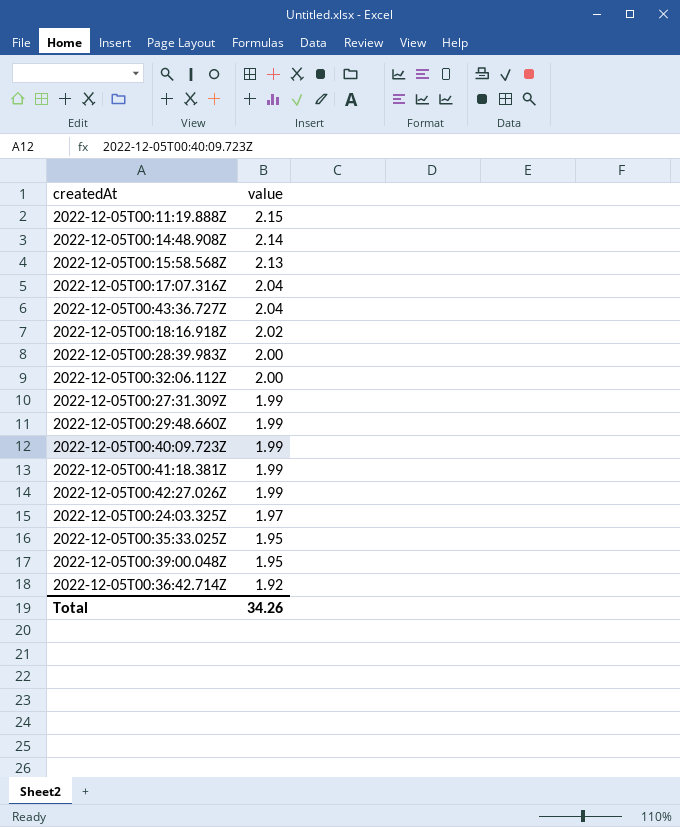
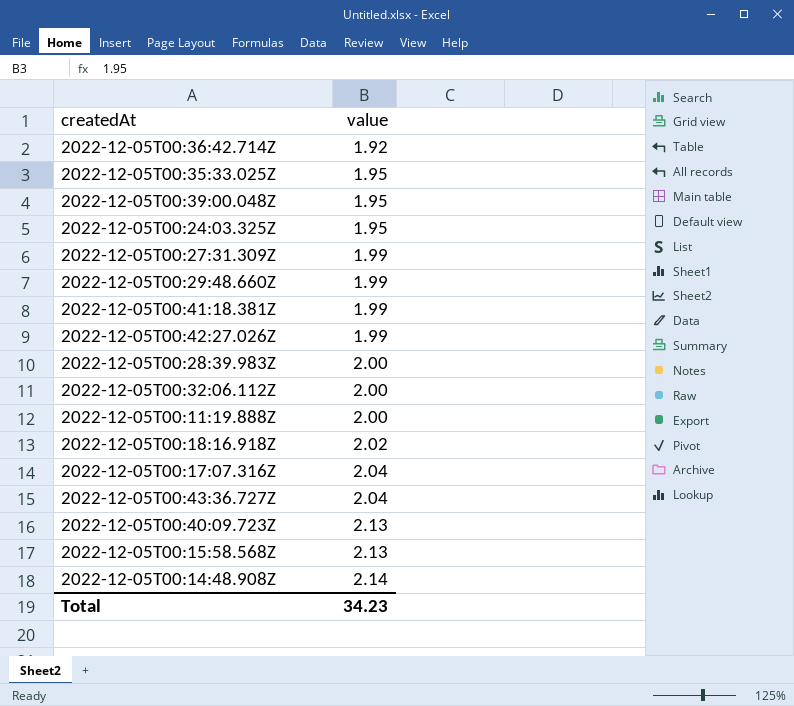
row order: value descending -> value ascending
2022-12-05T00:24:03.325Z | value: 1.97 -> 1.95
2022-12-05T00:11:19.888Z | value: 2.15 -> 2.00
2022-12-05T00:40:09.723Z | value: 1.99 -> 2.13
Total | value: 34.26 -> 34.23

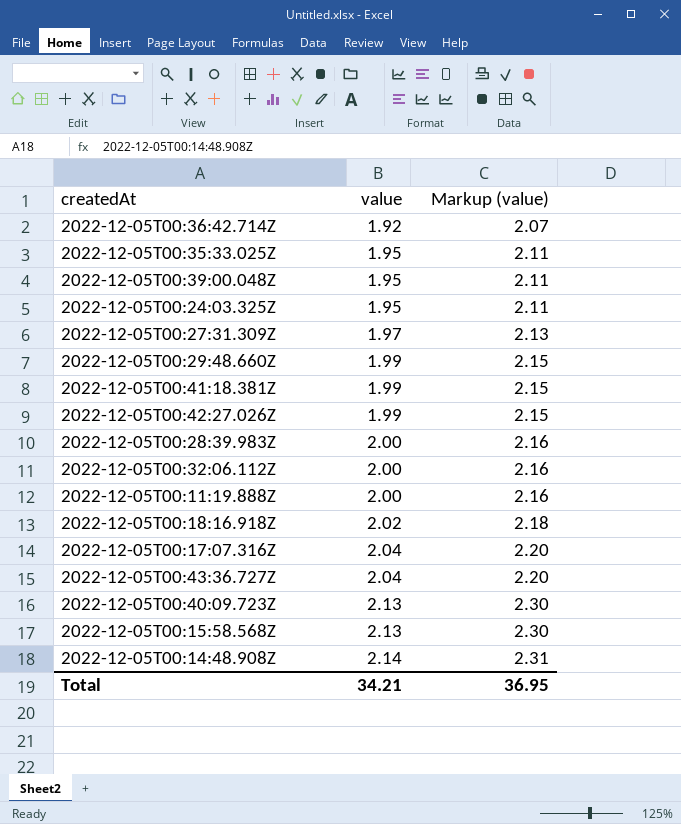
column Markup (value) | formula: none -> [value] * 1.08
2022-12-05T00:27:31.309Z | value: 1.99 -> 1.97
Total | value: 34.23 -> 34.21

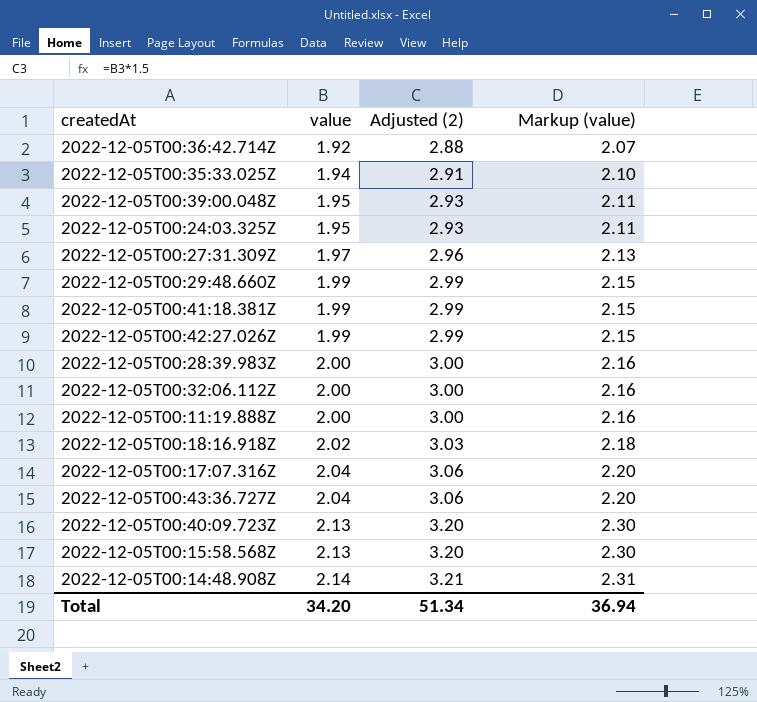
column Adjusted (2) | formula: none -> [value] * 1.5
2022-12-05T00:35:33.025Z | value: 1.95 -> 1.94
2022-12-05T00:35:33.025Z | Markup (value): 2.11 -> 2.10
Total | value: 34.21 -> 34.20
Total | Markup (value): 36.95 -> 36.94

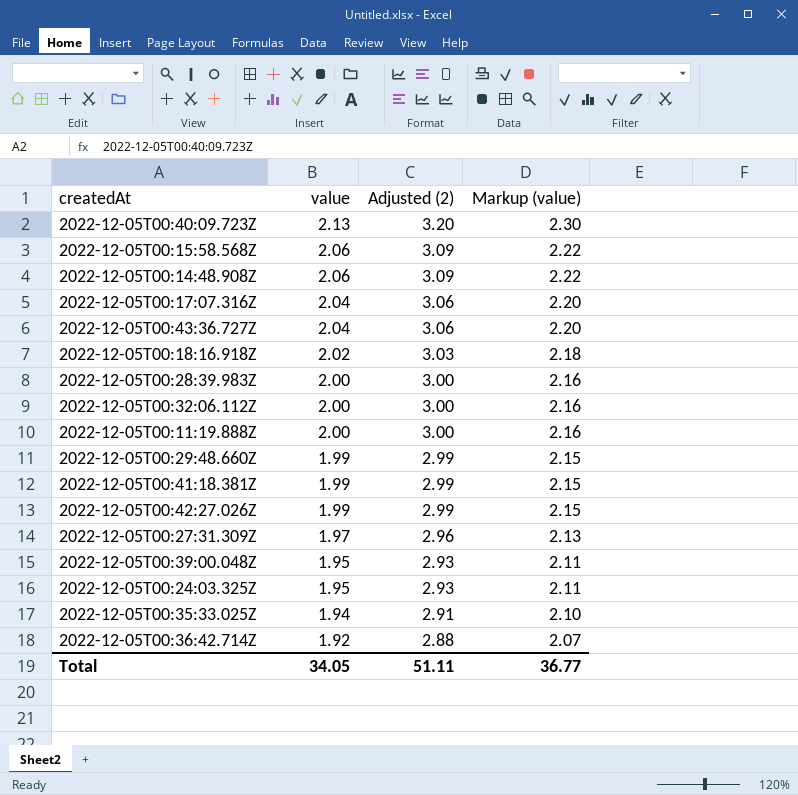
row order: value ascending -> value descending
2022-12-05T00:15:58.568Z | value: 2.13 -> 2.06
2022-12-05T00:15:58.568Z | Adjusted (2): 3.20 -> 3.09
2022-12-05T00:15:58.568Z | Markup (value): 2.30 -> 2.22
2022-12-05T00:14:48.908Z | value: 2.14 -> 2.06
2022-12-05T00:14:48.908Z | Adjusted (2): 3.21 -> 3.09
2022-12-05T00:14:48.908Z | Markup (value): 2.31 -> 2.22
Total | value: 34.20 -> 34.05
Total | Adjusted (2): 51.34 -> 51.11
Total | Markup (value): 36.94 -> 36.77

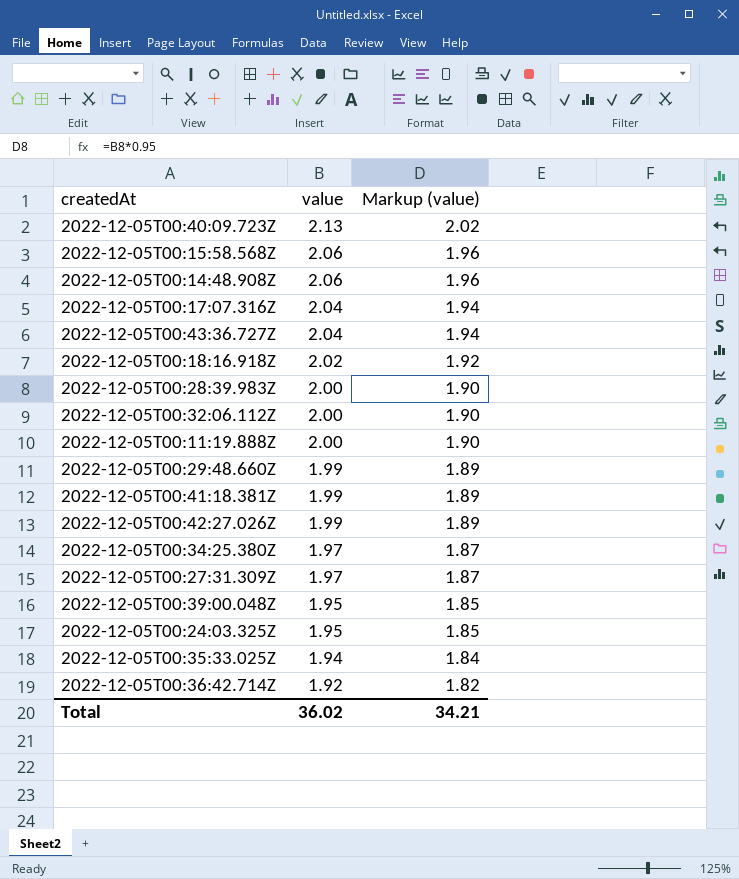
column Adjusted (2) | formula: [value] * 1.5 -> none
column Markup (value) | formula: [value] * 1.08 -> [value] * 0.95
row 2022-12-05T00:34:25.380Z: none -> 1.97 | 1.87
Total | value: 34.05 -> 36.02
Total | Markup (value): 36.77 -> 34.21

